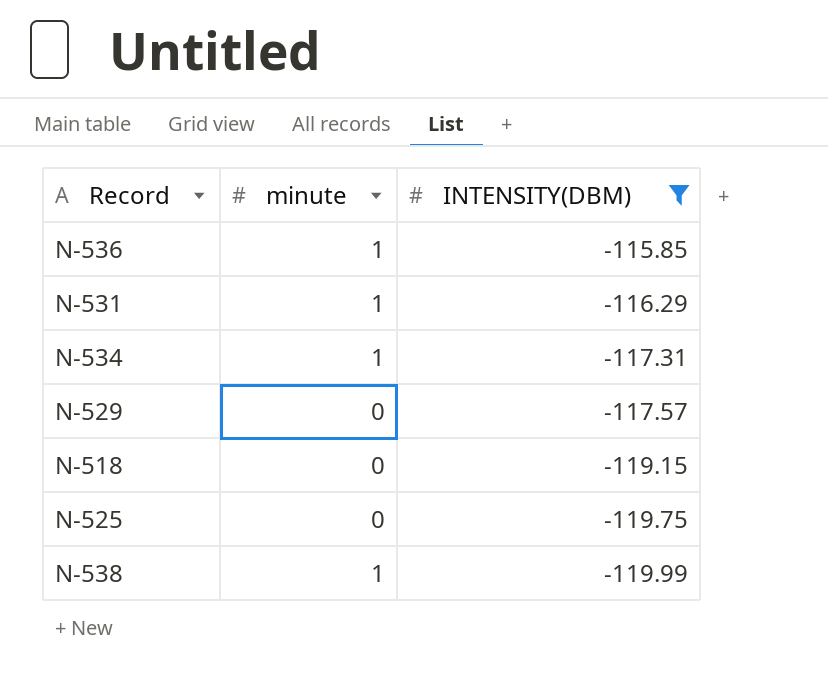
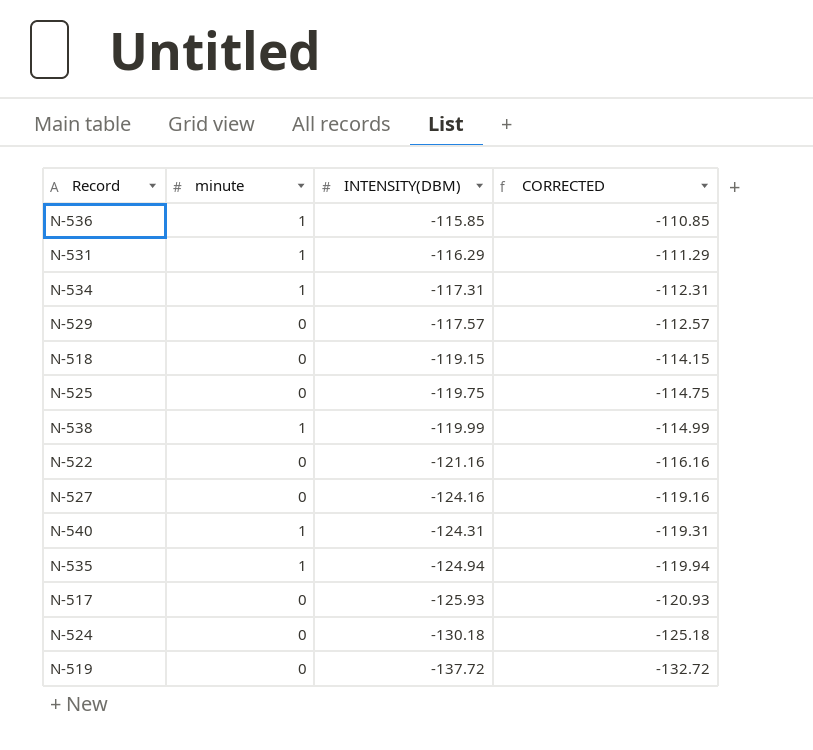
filter: INTENSITY(DBM) >= -119.99 -> none
column CORRECTED | formula: none -> [INTENSITY(DBM)] + 5

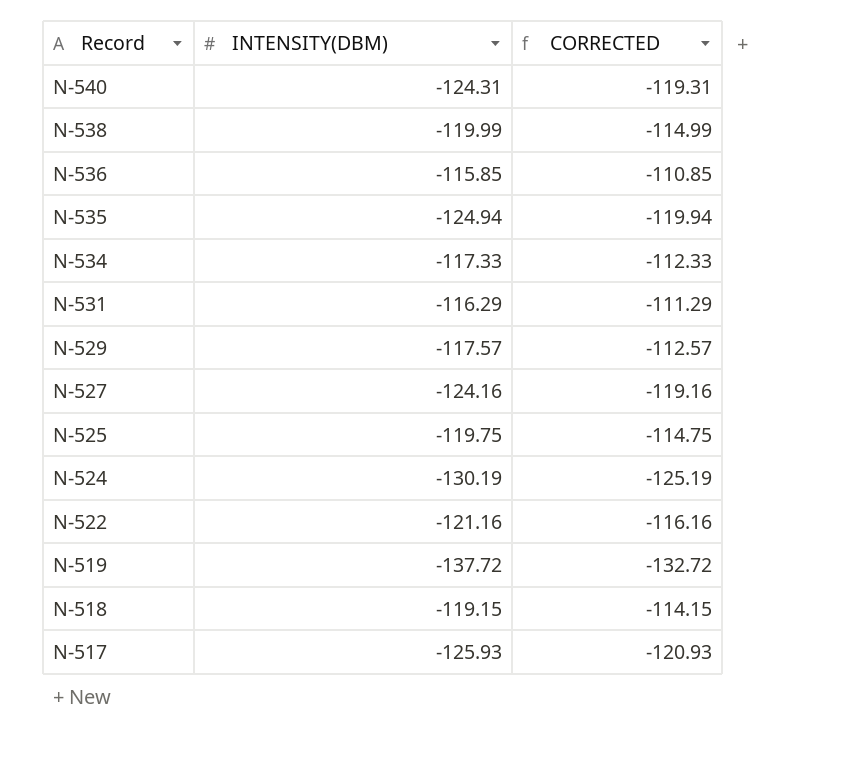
row order: INTENSITY(DBM) descending -> Record descending
column minute | position: 2 -> none
N-534 | INTENSITY(DBM): -117.31 -> -117.33
N-534 | CORRECTED: -112.31 -> -112.33
N-524 | INTENSITY(DBM): -130.18 -> -130.19
N-524 | CORRECTED: -125.18 -> -125.19

